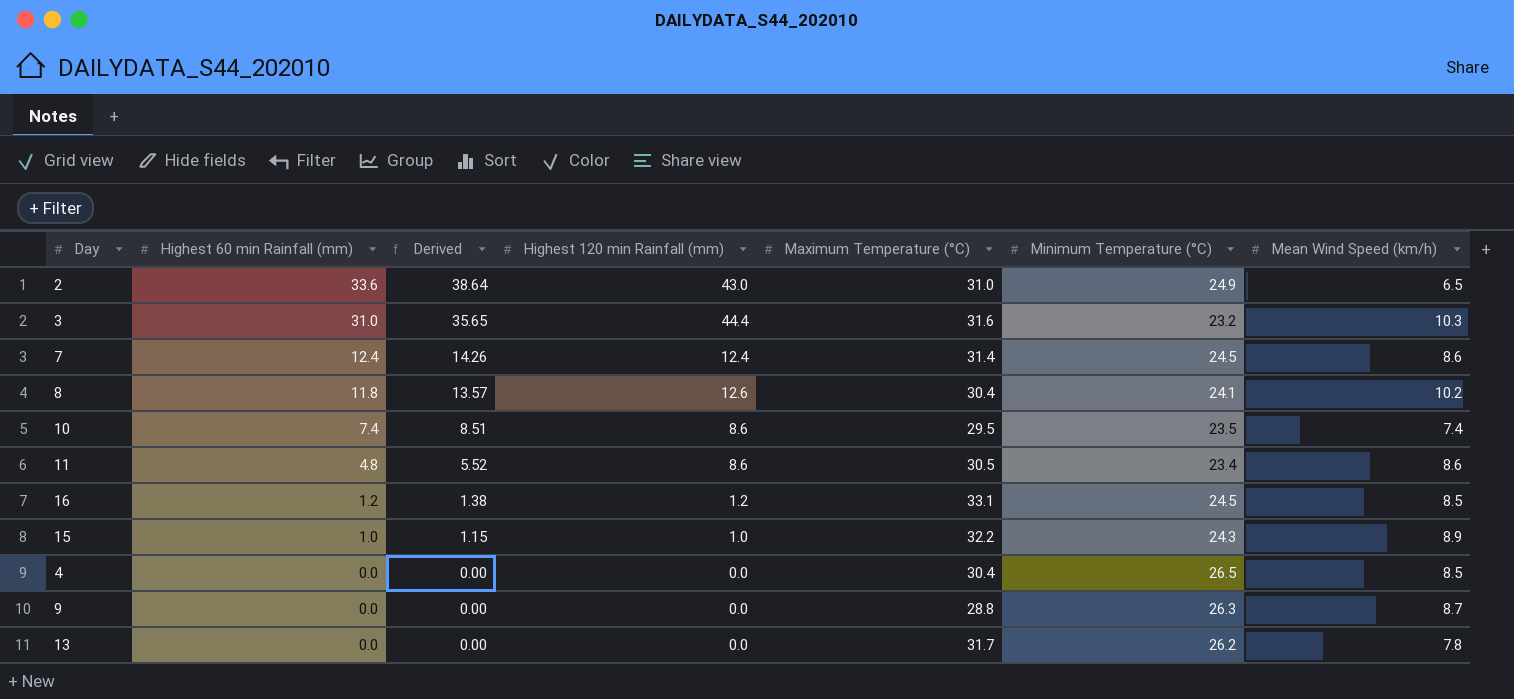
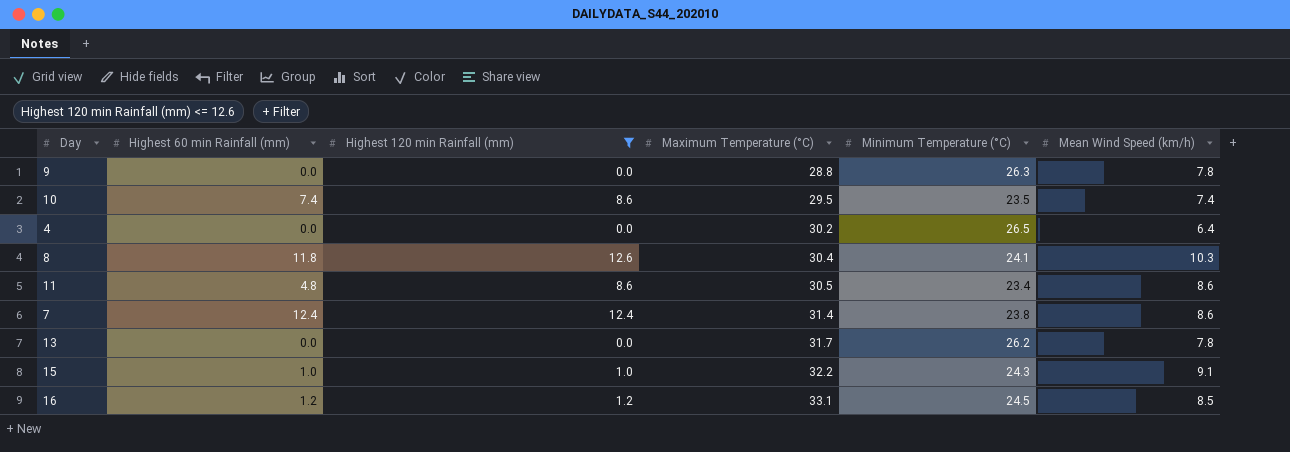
filter: none -> Highest 120 min Rainfall (mm) <= 12.6
row order: Highest 60 min Rainfall (mm) descending -> Maximum Temperature (°C) ascending
column Derived | formula: [Highest 60 min Rainfall (mm)] * 1.15 -> none
9 | Mean Wind Speed (km/h): 8.7 -> 7.8
4 | Maximum Temperature (°C): 30.4 -> 30.2
4 | Mean Wind Speed (km/h): 8.5 -> 6.4
8 | Mean Wind Speed (km/h): 10.2 -> 10.3
7 | Minimum Temperature (°C): 24.5 -> 23.8
15 | Mean Wind Speed (km/h): 8.9 -> 9.1

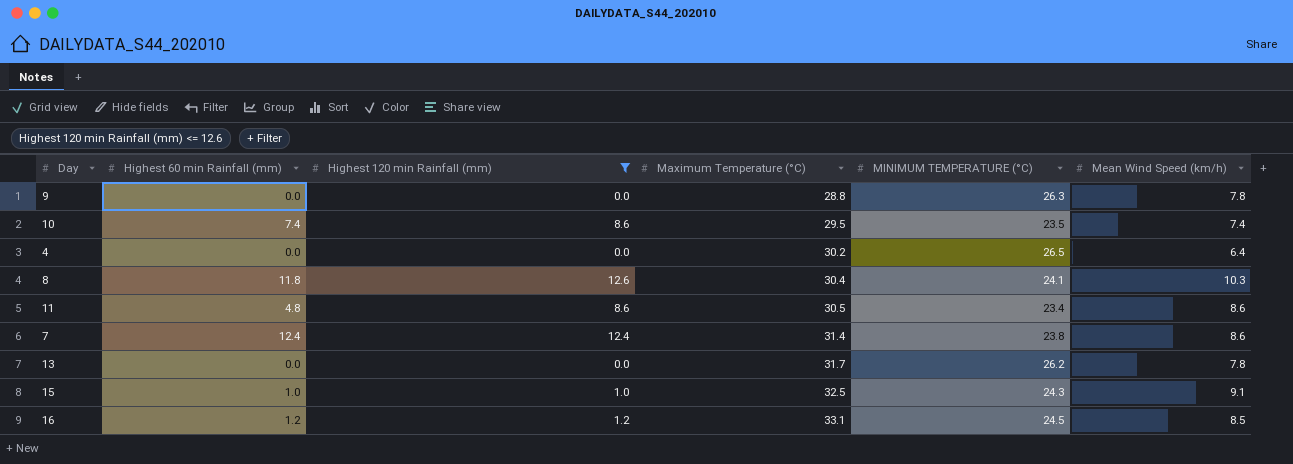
column name: Minimum Temperature (°C) -> MINIMUM TEMPERATURE (°C)
15 | Maximum Temperature (°C): 32.2 -> 32.5

